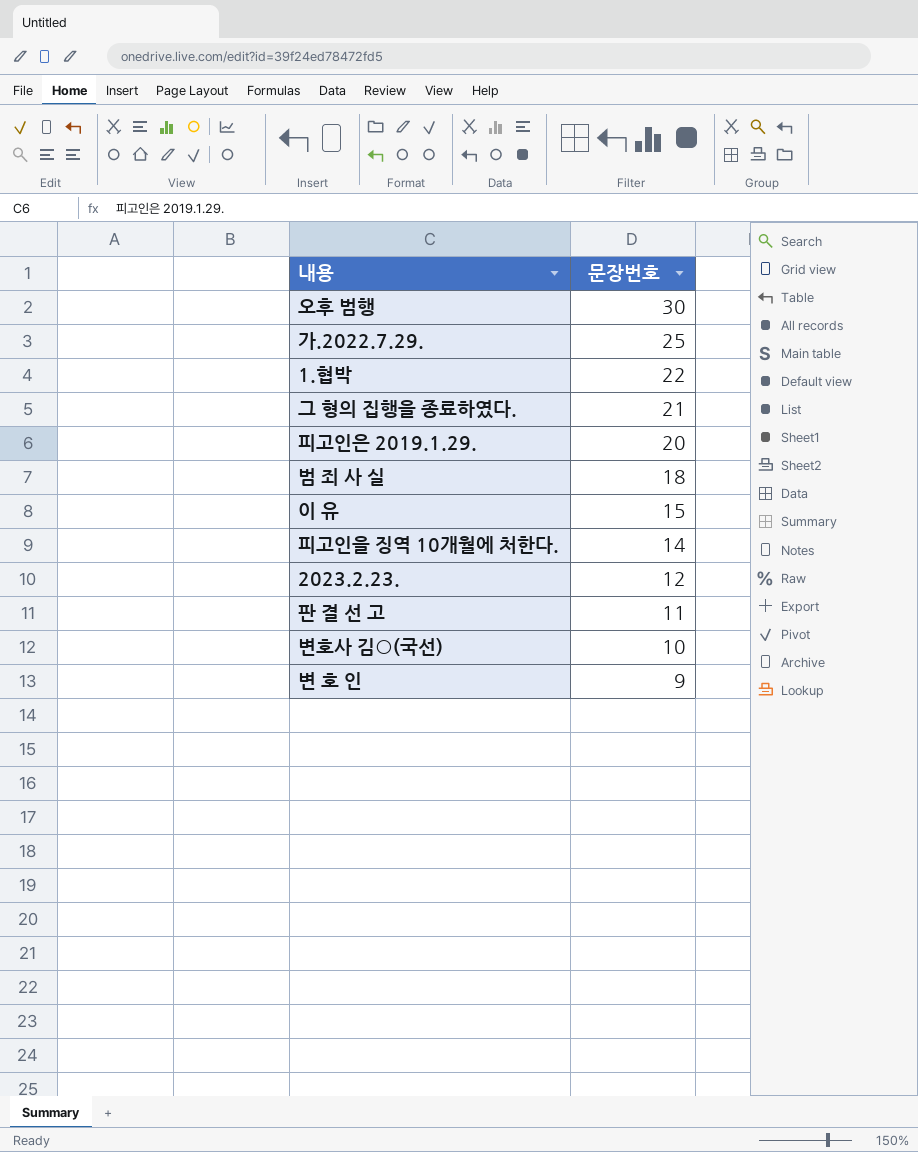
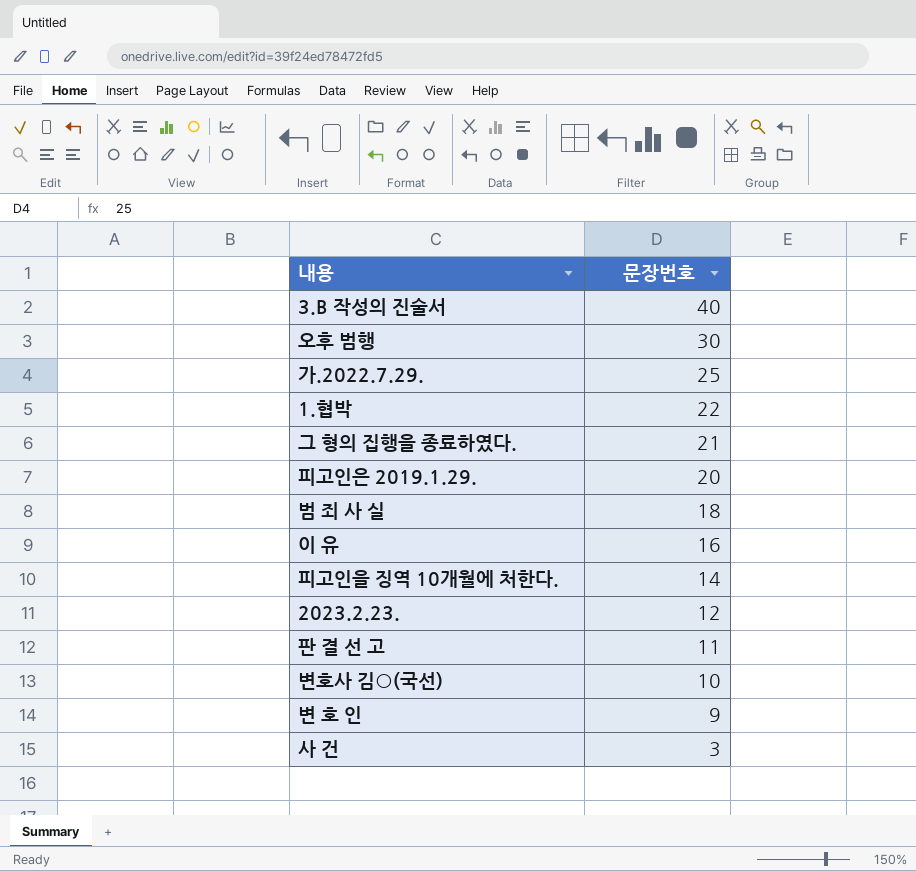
row 3.B 작성의 진술서: none -> 40
이 유 | 문장번호: 15 -> 16
row 사 건: none -> 3

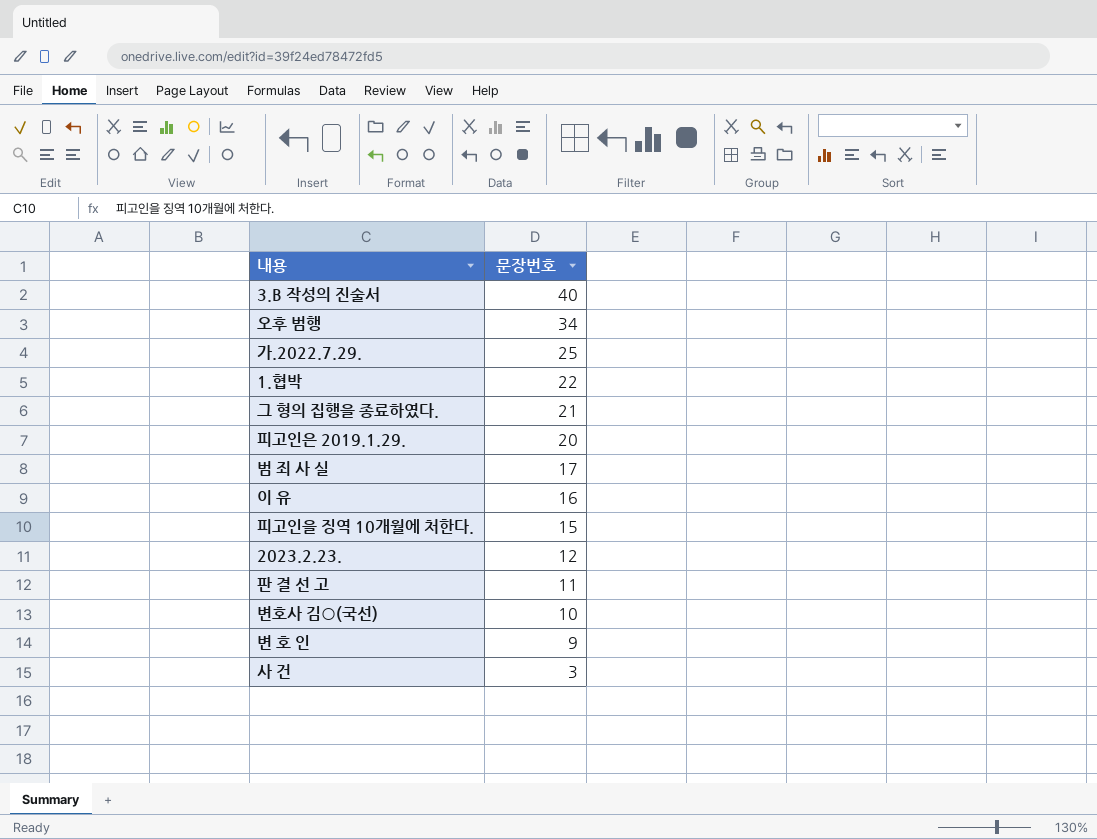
오후 범행 | 문장번호: 30 -> 34
범 죄 사 실 | 문장번호: 18 -> 17
피고인을 징역 10개월에 처한다. | 문장번호: 14 -> 15

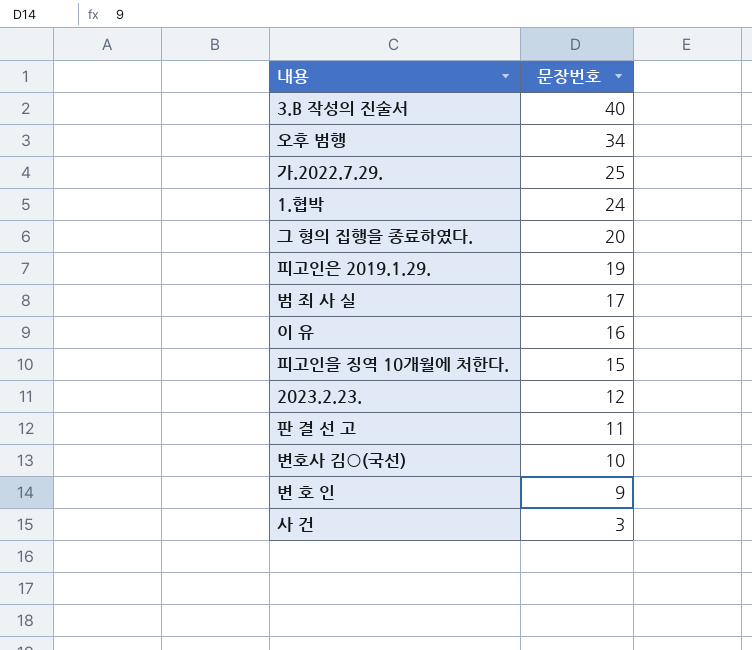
1.협박 | 문장번호: 22 -> 24
그 형의 집행을 종료하였다. | 문장번호: 21 -> 20
피고인은 2019.1.29. | 문장번호: 20 -> 19

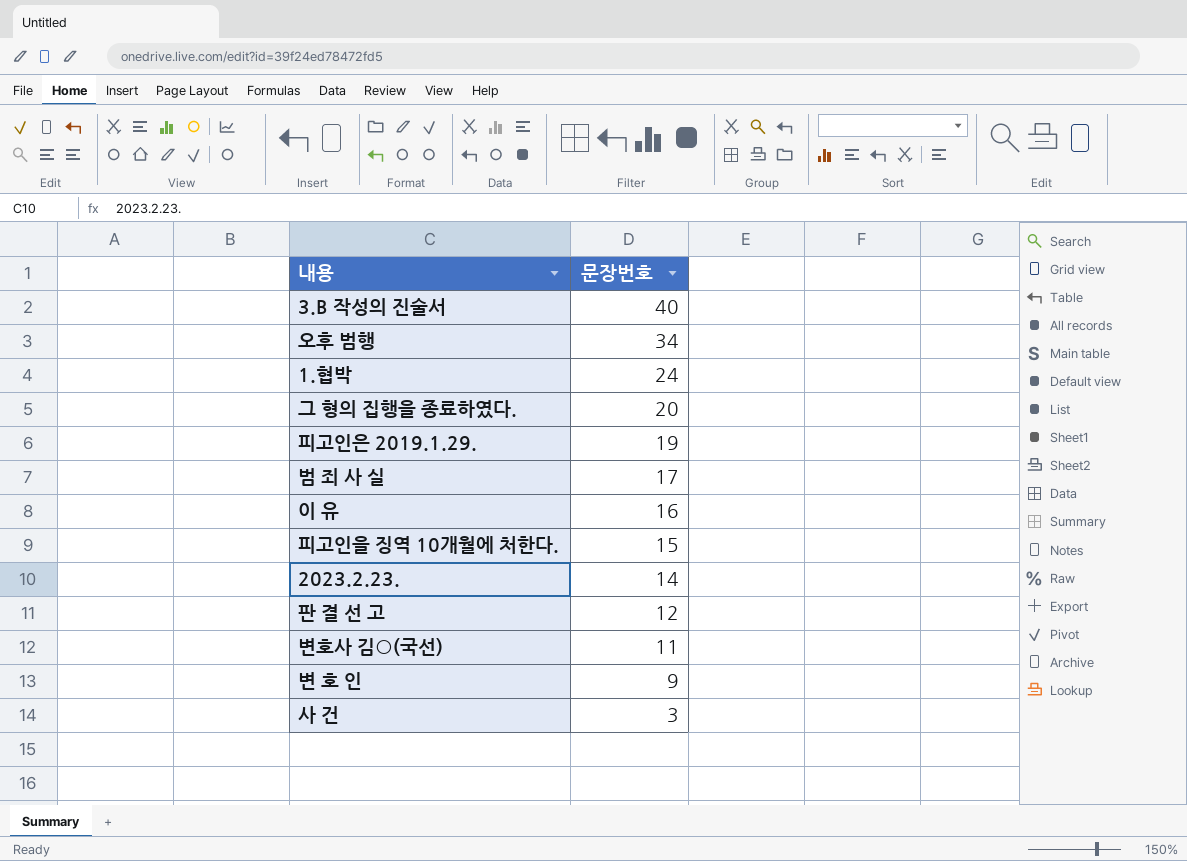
row 가.2022.7.29.: 25 -> none
2023.2.23. | 문장번호: 12 -> 14
판 결 선 고 | 문장번호: 11 -> 12
변호사 김○(국선) | 문장번호: 10 -> 11

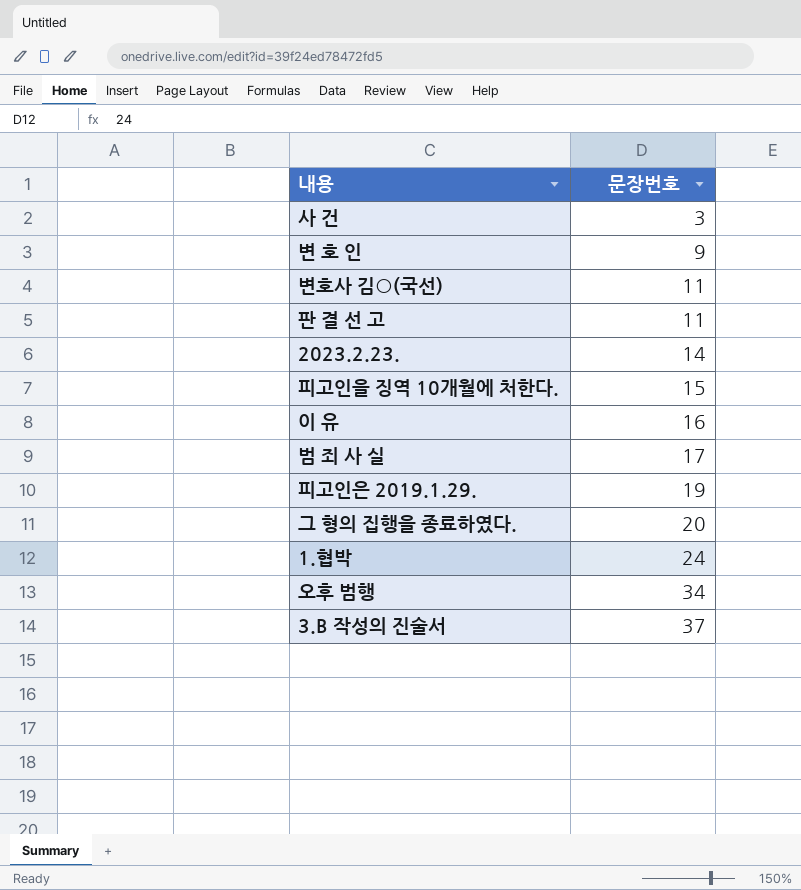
row order: 문장번호 descending -> 문장번호 ascending
판 결 선 고 | 문장번호: 12 -> 11
3.B 작성의 진술서 | 문장번호: 40 -> 37

